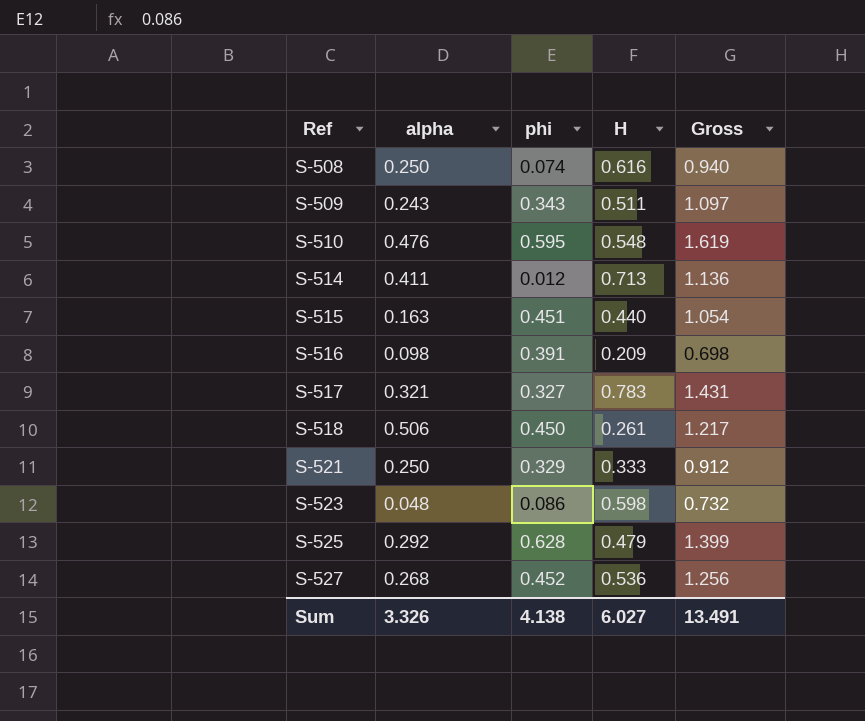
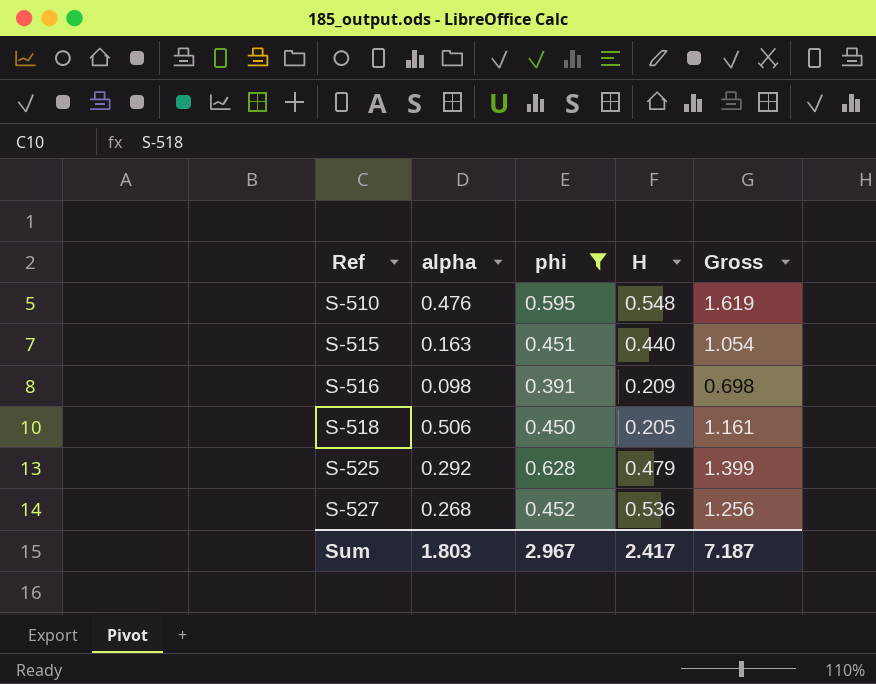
filter: none -> phi >= 0.391
S-518 | H: 0.261 -> 0.205
S-518 | Gross: 1.217 -> 1.161
Sum | alpha: 3.326 -> 1.803
Sum | phi: 4.138 -> 2.967
Sum | H: 6.027 -> 2.417
Sum | Gross: 13.491 -> 7.187

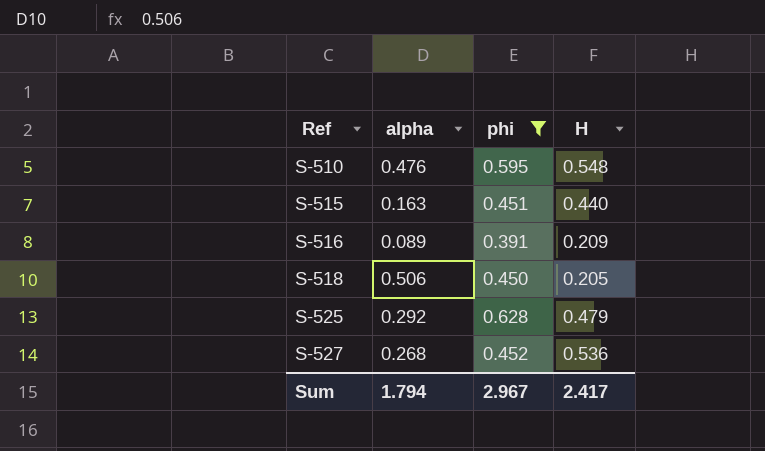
column Gross | formula: [alpha] + [phi] + [H] -> none
S-516 | alpha: 0.098 -> 0.089
Sum | alpha: 1.803 -> 1.794

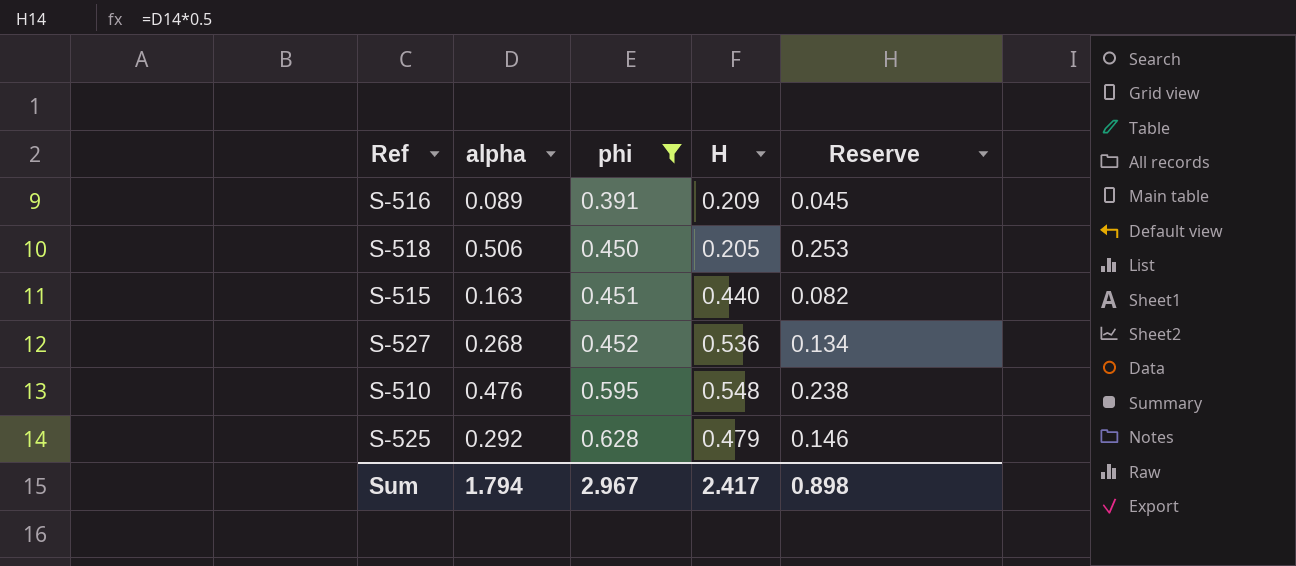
row order: Ref ascending -> phi ascending
column Reserve | formula: none -> [alpha] * 0.5

